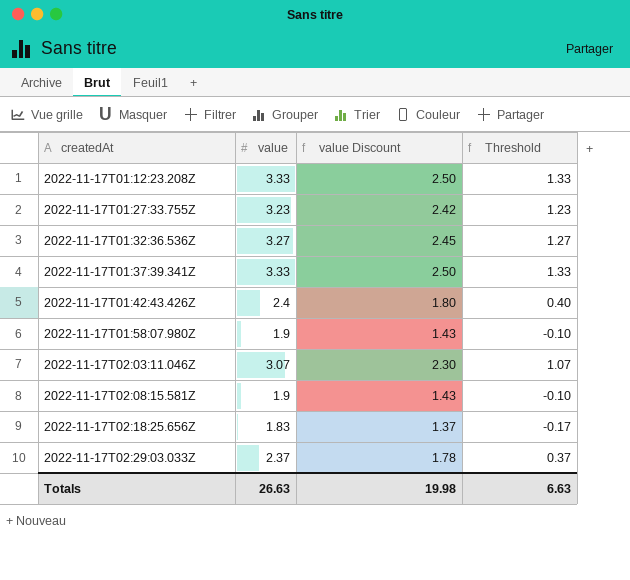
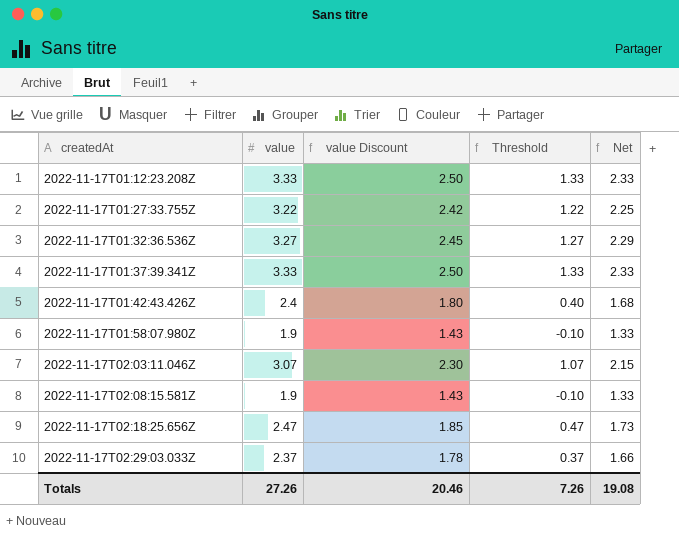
column Net | formula: none -> [value] * 0.7
2022-11-17T01:27:33.755Z | value: 3.23 -> 3.22
2022-11-17T01:27:33.755Z | Threshold: 1.23 -> 1.22
2022-11-17T02:18:25.656Z | value: 1.83 -> 2.47
2022-11-17T02:18:25.656Z | value Discount: 1.37 -> 1.85
2022-11-17T02:18:25.656Z | Threshold: -0.17 -> 0.47
Totals | value: 26.63 -> 27.26
Totals | value Discount: 19.98 -> 20.46
Totals | Threshold: 6.63 -> 7.26

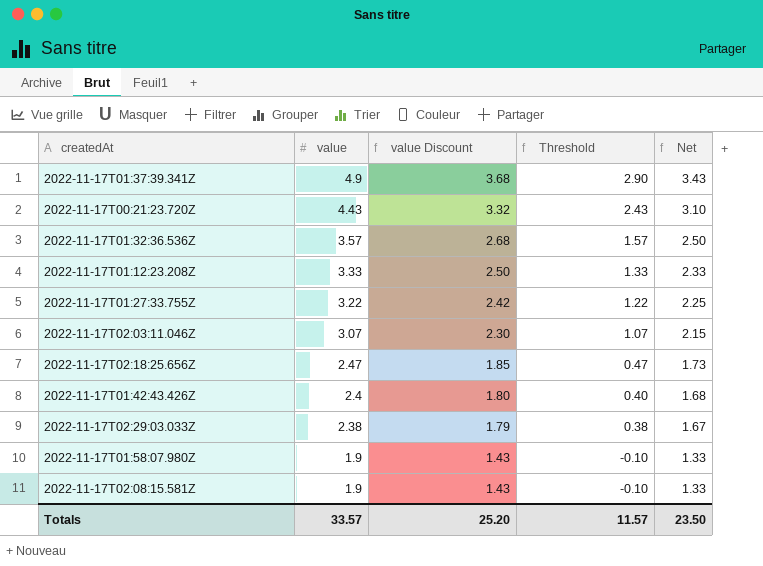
row order: createdAt ascending -> value descending
2022-11-17T01:37:39.341Z | value: 3.33 -> 4.9
2022-11-17T01:37:39.341Z | value Discount: 2.50 -> 3.68
2022-11-17T01:37:39.341Z | Threshold: 1.33 -> 2.90
2022-11-17T01:37:39.341Z | Net: 2.33 -> 3.43
row 2022-11-17T00:21:23.720Z: none -> 4.43 | 3.32 | 2.43 | 3.10
2022-11-17T01:32:36.536Z | value: 3.27 -> 3.57
2022-11-17T01:32:36.536Z | value Discount: 2.45 -> 2.68
2022-11-17T01:32:36.536Z | Threshold: 1.27 -> 1.57
2022-11-17T01:32:36.536Z | Net: 2.29 -> 2.50
2022-11-17T02:29:03.033Z | value: 2.37 -> 2.38
2022-11-17T02:29:03.033Z | value Discount: 1.78 -> 1.79
2022-11-17T02:29:03.033Z | Threshold: 0.37 -> 0.38
2022-11-17T02:29:03.033Z | Net: 1.66 -> 1.67
Totals | value: 27.26 -> 33.57
Totals | value Discount: 20.46 -> 25.20
Totals | Threshold: 7.26 -> 11.57
Totals | Net: 19.08 -> 23.50

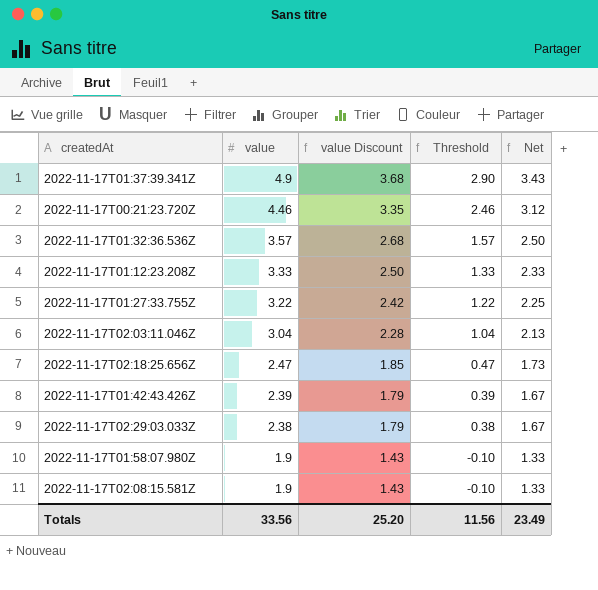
2022-11-17T00:21:23.720Z | value: 4.43 -> 4.46
2022-11-17T00:21:23.720Z | value Discount: 3.32 -> 3.35
2022-11-17T00:21:23.720Z | Threshold: 2.43 -> 2.46
2022-11-17T00:21:23.720Z | Net: 3.10 -> 3.12
2022-11-17T02:03:11.046Z | value: 3.07 -> 3.04
2022-11-17T02:03:11.046Z | value Discount: 2.30 -> 2.28
2022-11-17T02:03:11.046Z | Threshold: 1.07 -> 1.04
2022-11-17T02:03:11.046Z | Net: 2.15 -> 2.13
2022-11-17T01:42:43.426Z | value: 2.4 -> 2.39
2022-11-17T01:42:43.426Z | value Discount: 1.80 -> 1.79
2022-11-17T01:42:43.426Z | Threshold: 0.40 -> 0.39
2022-11-17T01:42:43.426Z | Net: 1.68 -> 1.67
Totals | value: 33.57 -> 33.56
Totals | Threshold: 11.57 -> 11.56
Totals | Net: 23.50 -> 23.49

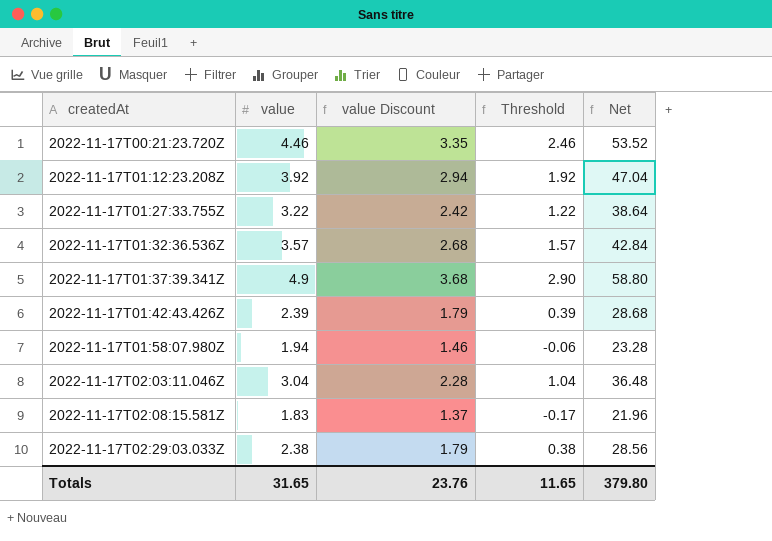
row order: value descending -> createdAt ascending
column Net | formula: [value] * 0.7 -> [value] * 12
row 2022-11-17T02:18:25.656Z: 2.47 | 1.85 | 0.47 | 1.73 -> none
2022-11-17T01:12:23.208Z | value: 3.33 -> 3.92
2022-11-17T01:12:23.208Z | value Discount: 2.50 -> 2.94
2022-11-17T01:12:23.208Z | Threshold: 1.33 -> 1.92
2022-11-17T01:58:07.980Z | value: 1.9 -> 1.94
2022-11-17T01:58:07.980Z | value Discount: 1.43 -> 1.46
2022-11-17T01:58:07.980Z | Threshold: -0.10 -> -0.06
2022-11-17T02:08:15.581Z | value: 1.9 -> 1.83
2022-11-17T02:08:15.581Z | value Discount: 1.43 -> 1.37
2022-11-17T02:08:15.581Z | Threshold: -0.10 -> -0.17
Totals | value: 33.56 -> 31.65
Totals | value Discount: 25.20 -> 23.76
Totals | Threshold: 11.56 -> 11.65
Totals | Net: 23.49 -> 379.80

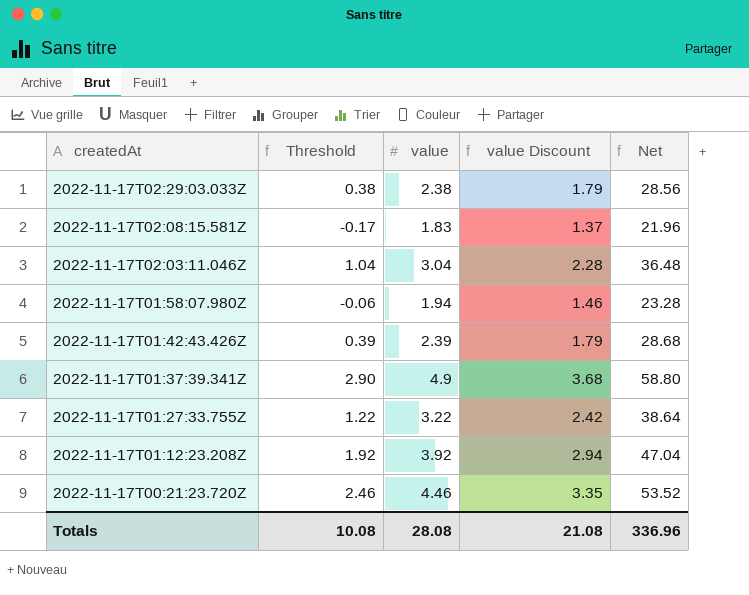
row order: createdAt ascending -> createdAt descending
column Threshold | position: 4 -> 2
row 2022-11-17T01:32:36.536Z: 3.57 | 2.68 | 1.57 | 42.84 -> none
Totals | Threshold: 11.65 -> 10.08
Totals | value: 31.65 -> 28.08
Totals | value Discount: 23.76 -> 21.08
Totals | Net: 379.80 -> 336.96

